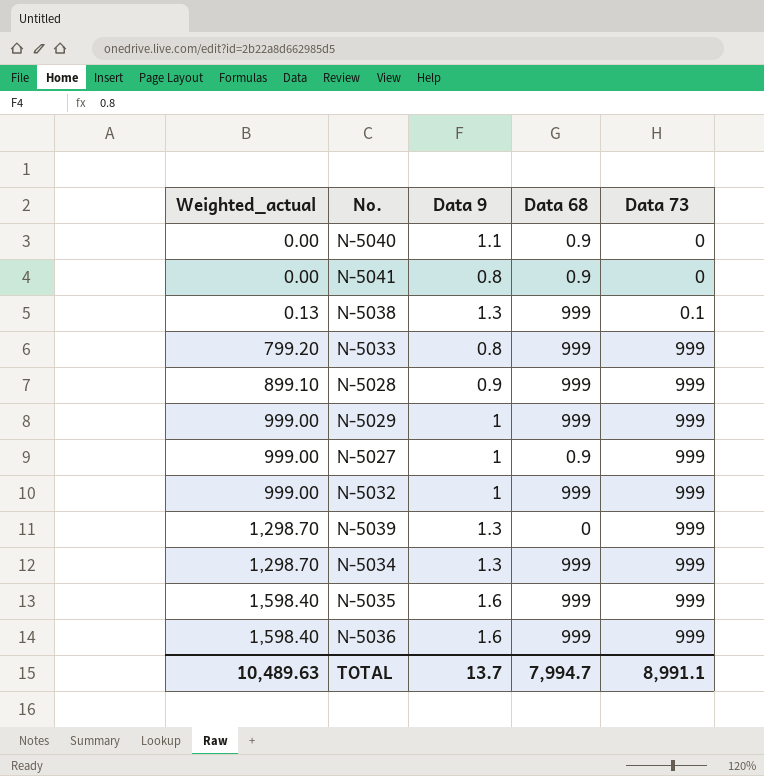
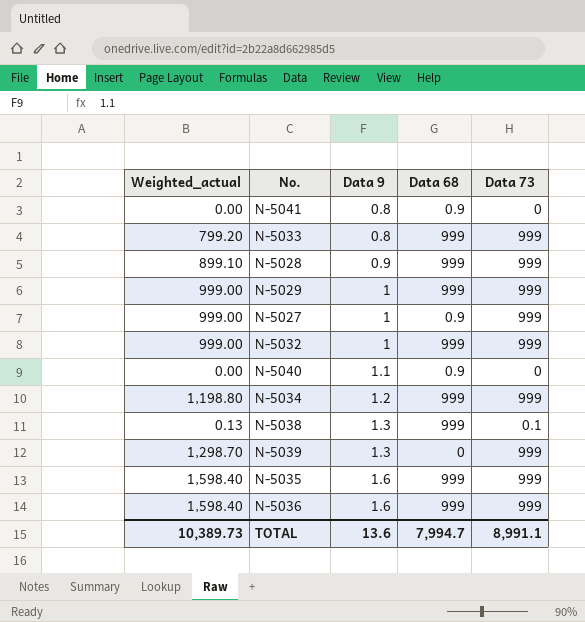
row order: Weighted_actual ascending -> Data 9 ascending
N-5034 | Weighted_actual: 1,298.70 -> 1,198.80
N-5034 | Data 9: 1.3 -> 1.2
TOTAL | Weighted_actual: 10,489.63 -> 10,389.73
TOTAL | Data 9: 13.7 -> 13.6

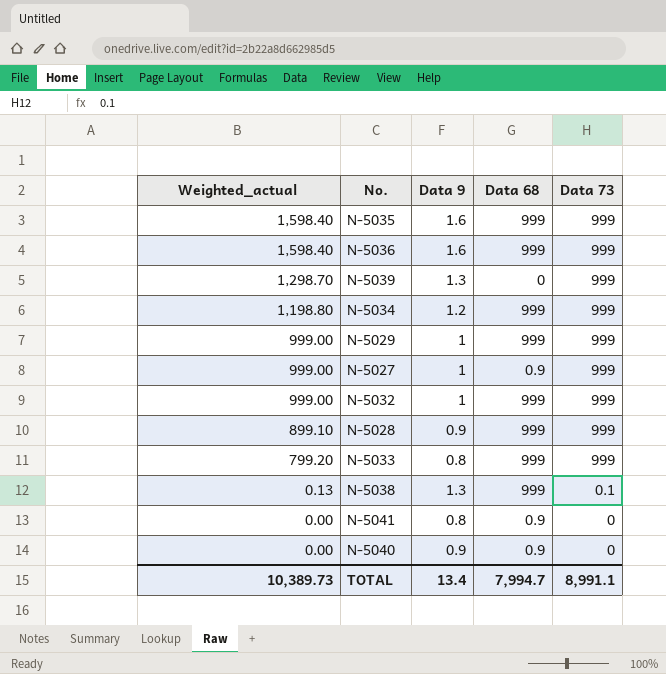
row order: Data 9 ascending -> Weighted_actual descending
N-5040 | Data 9: 1.1 -> 0.9
TOTAL | Data 9: 13.6 -> 13.4

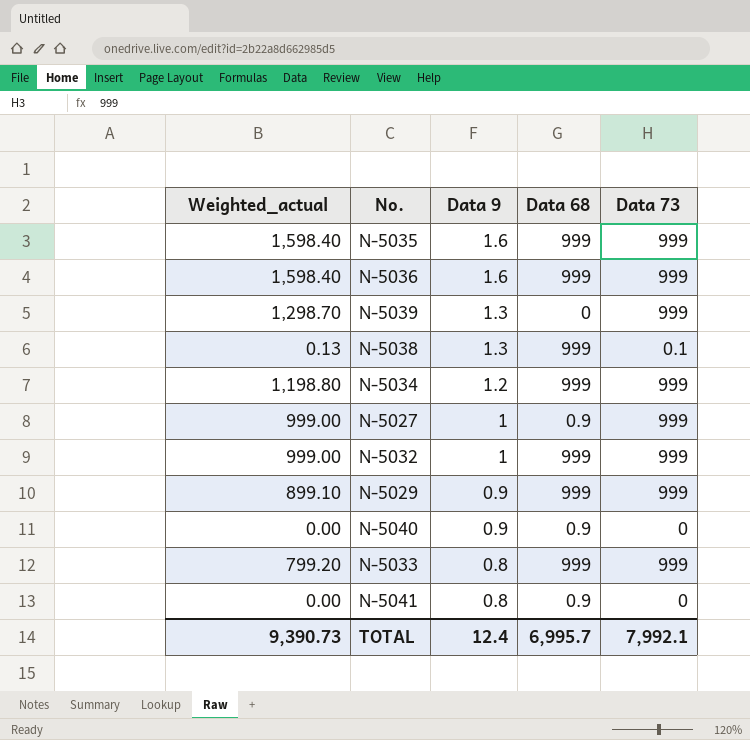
row order: Weighted_actual descending -> Data 9 descending
row N-5028: 899.10 | 0.9 | 999 | 999 -> none
N-5029 | Weighted_actual: 999.00 -> 899.10
N-5029 | Data 9: 1 -> 0.9
TOTAL | Weighted_actual: 10,389.73 -> 9,390.73
TOTAL | Data 9: 13.4 -> 12.4
TOTAL | Data 68: 7,994.7 -> 6,995.7
TOTAL | Data 73: 8,991.1 -> 7,992.1

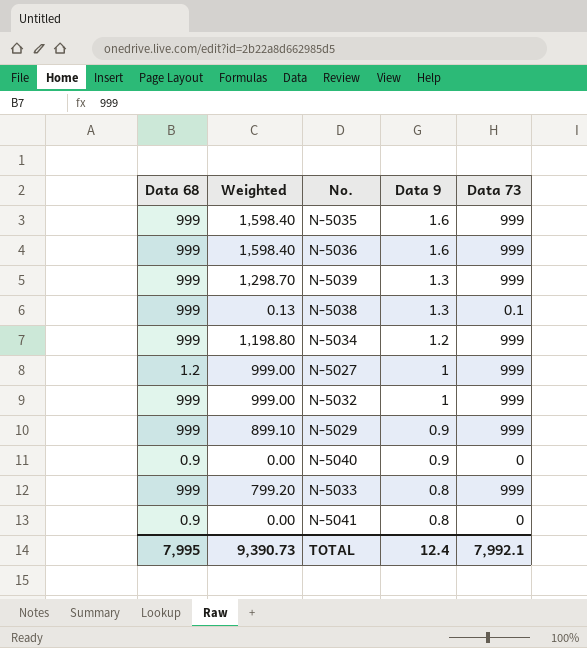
column Data 68 | position: 4 -> 1
column name: Weighted_actual -> Weighted
N-5039 | Data 68: 0 -> 999
N-5027 | Data 68: 0.9 -> 1.2
TOTAL | Data 68: 6,995.7 -> 7,995

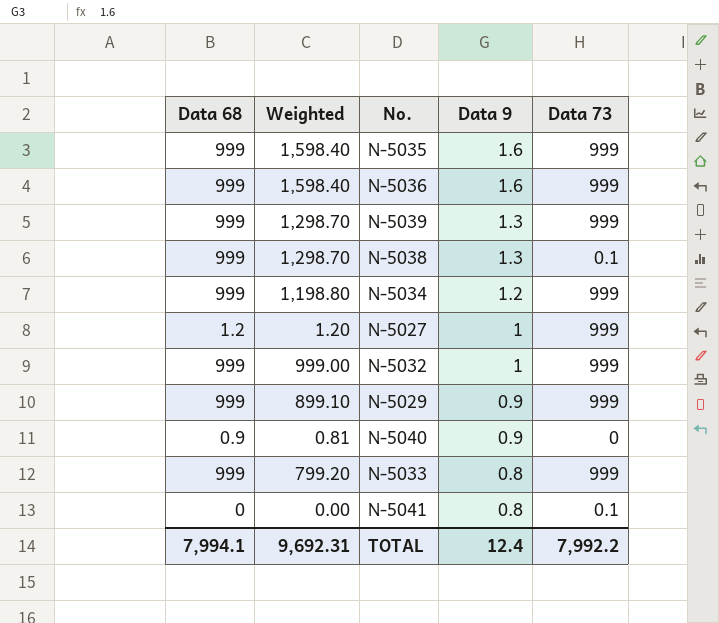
column Weighted | formula: [Data 9] * [Data 73] -> [Data 68] * [Data 9]
N-5041 | Data 68: 0.9 -> 0
N-5041 | Data 73: 0 -> 0.1
TOTAL | Data 68: 7,995 -> 7,994.1
TOTAL | Weighted: 9,390.73 -> 9,692.31
TOTAL | Data 73: 7,992.1 -> 7,992.2

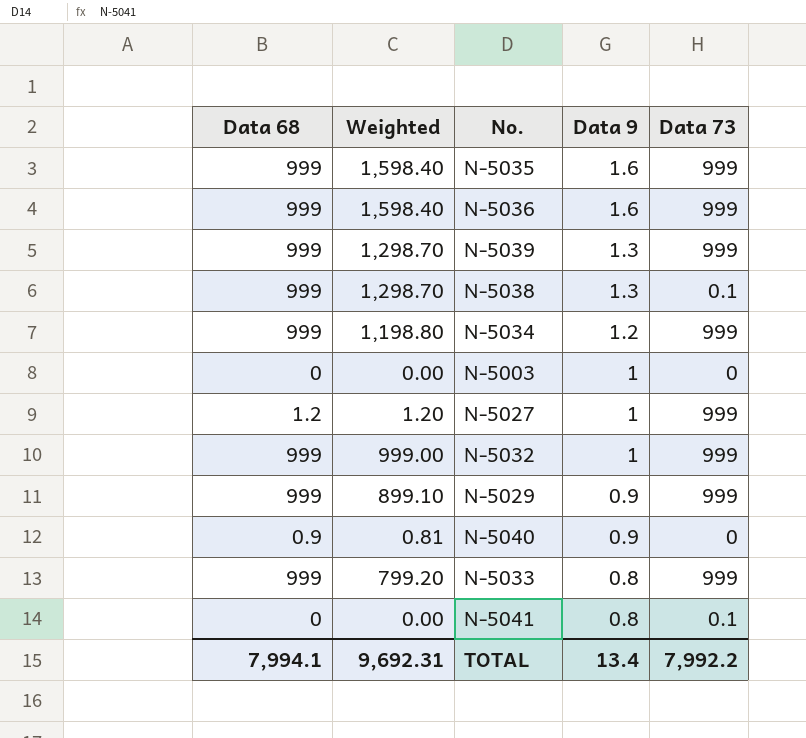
row N-5003: none -> 0 | 0.00 | 1 | 0
TOTAL | Data 9: 12.4 -> 13.4

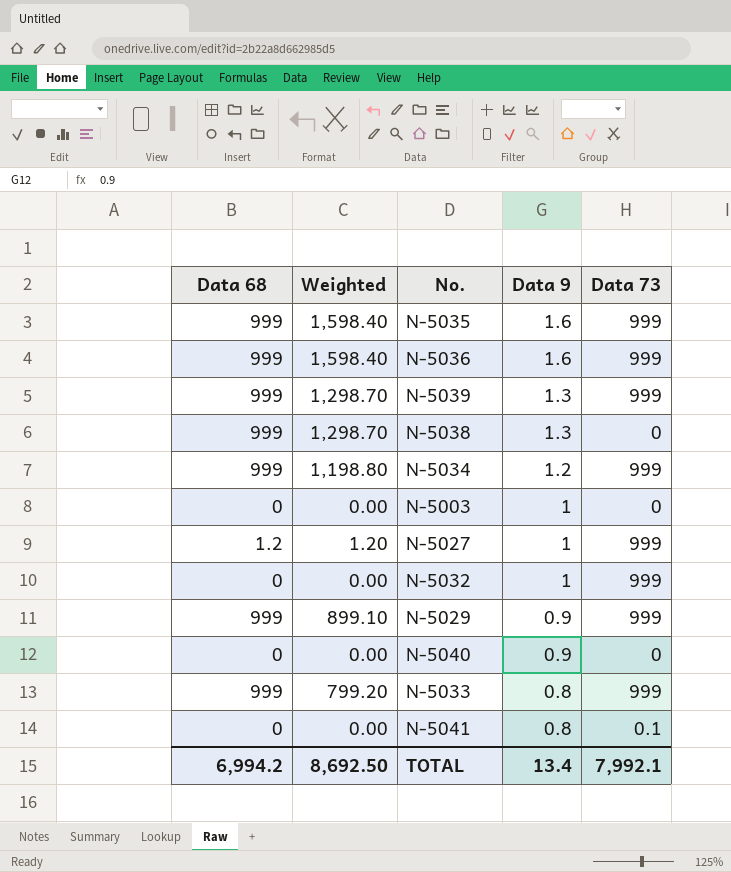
N-5038 | Data 73: 0.1 -> 0
N-5032 | Data 68: 999 -> 0
N-5032 | Weighted: 999.00 -> 0.00
N-5040 | Data 68: 0.9 -> 0
N-5040 | Weighted: 0.81 -> 0.00
TOTAL | Data 68: 7,994.1 -> 6,994.2
TOTAL | Weighted: 9,692.31 -> 8,692.50
TOTAL | Data 73: 7,992.2 -> 7,992.1

